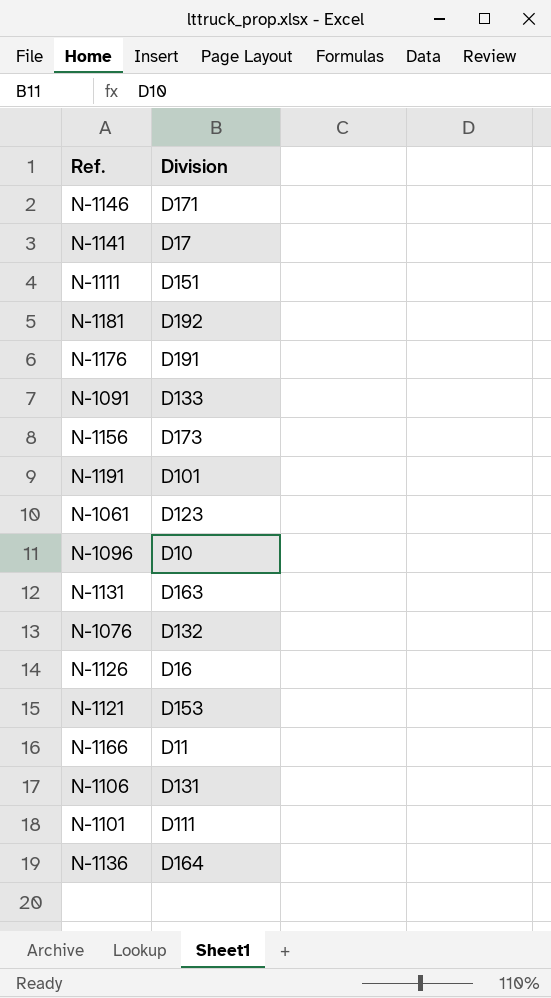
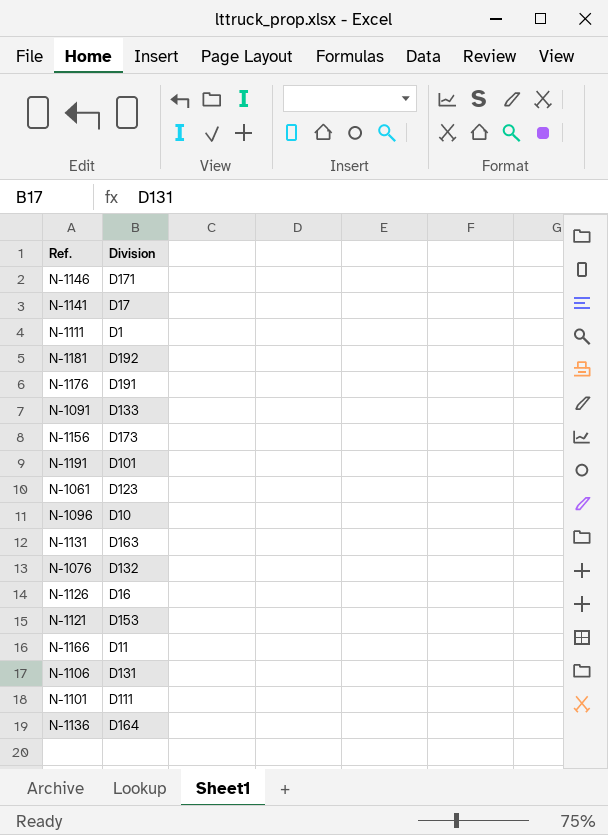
N-1111 | Division: D151 -> D1

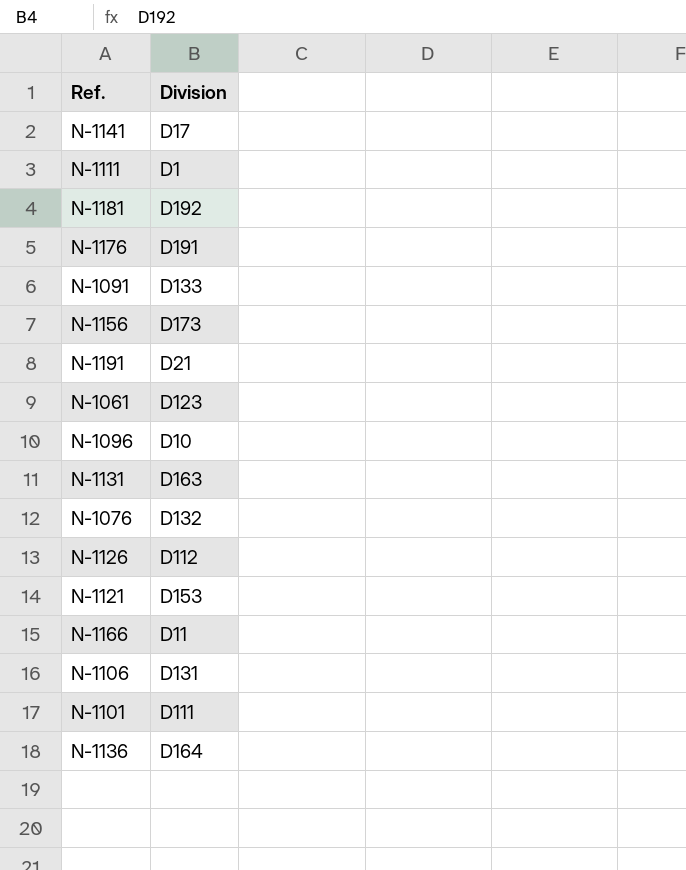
row N-1146: D171 -> none
N-1191 | Division: D101 -> D21
N-1126 | Division: D16 -> D112

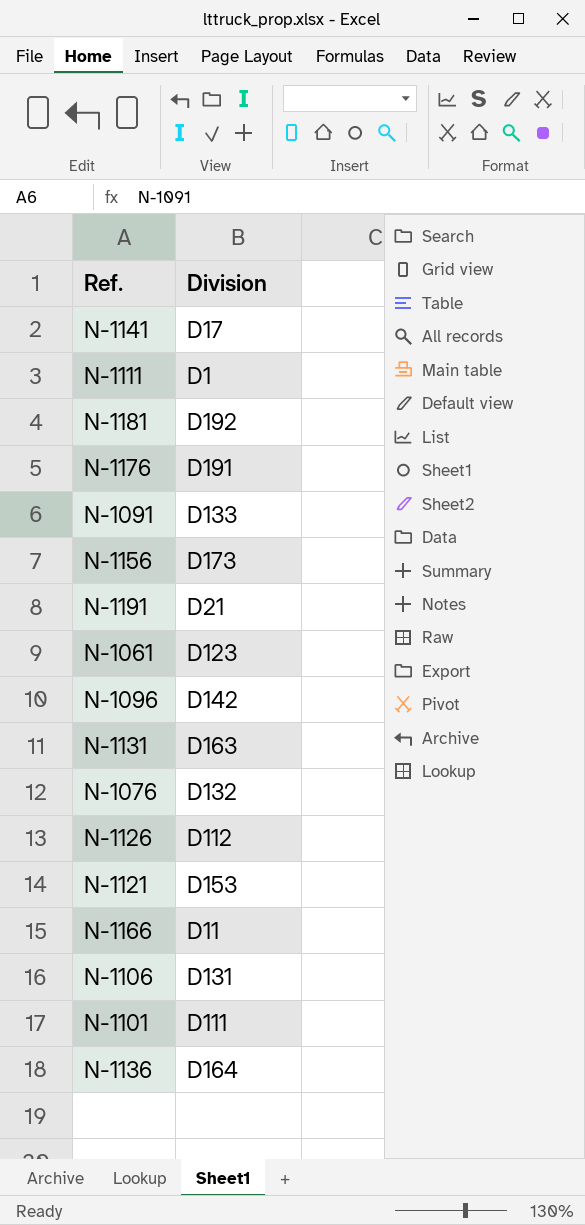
N-1096 | Division: D10 -> D142

